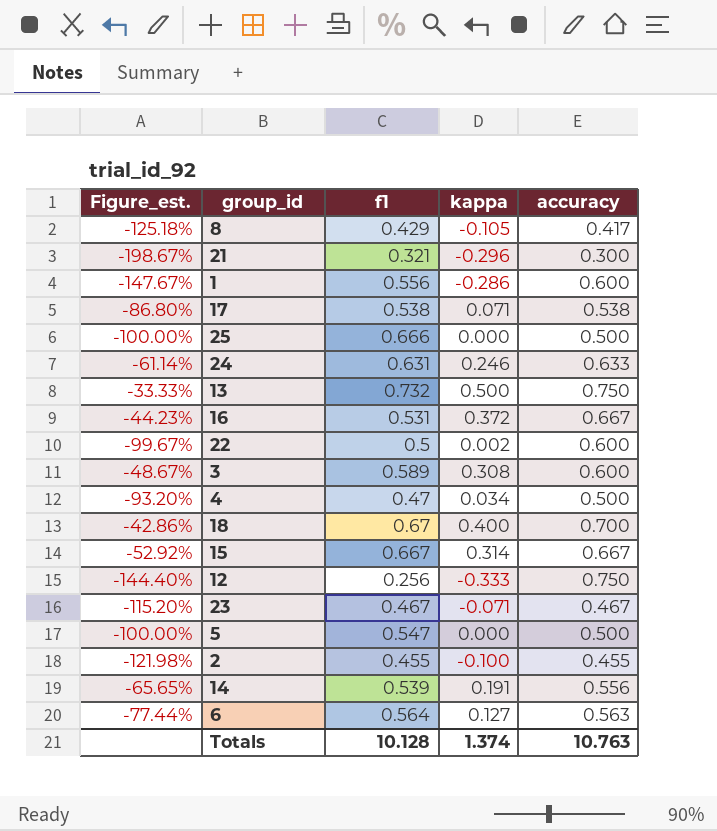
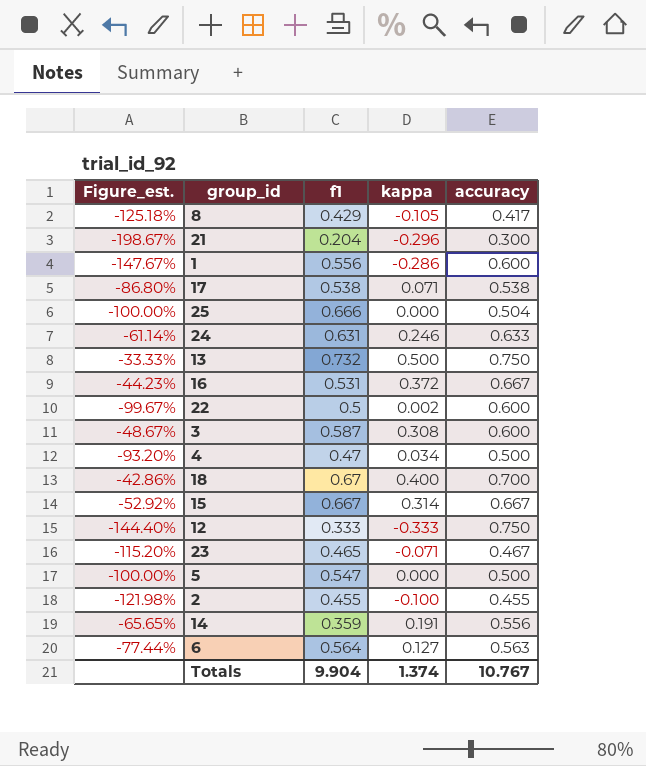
21 | f1: 0.321 -> 0.204
25 | accuracy: 0.500 -> 0.504
3 | f1: 0.589 -> 0.587
12 | f1: 0.256 -> 0.333
23 | f1: 0.467 -> 0.465
14 | f1: 0.539 -> 0.359
Totals | f1: 10.128 -> 9.904
Totals | accuracy: 10.763 -> 10.767

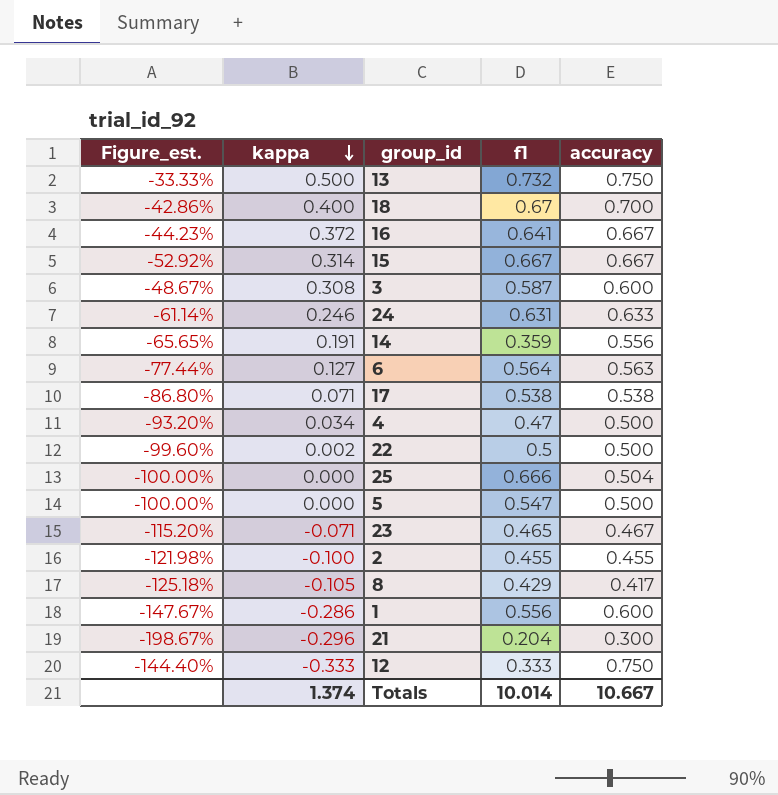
row order: none -> kappa descending
column kappa | position: 4 -> 2
16 | f1: 0.531 -> 0.641
22 | Figure_est.: -99.67% -> -99.60%
22 | accuracy: 0.600 -> 0.500
Totals | f1: 9.904 -> 10.014
Totals | accuracy: 10.767 -> 10.667

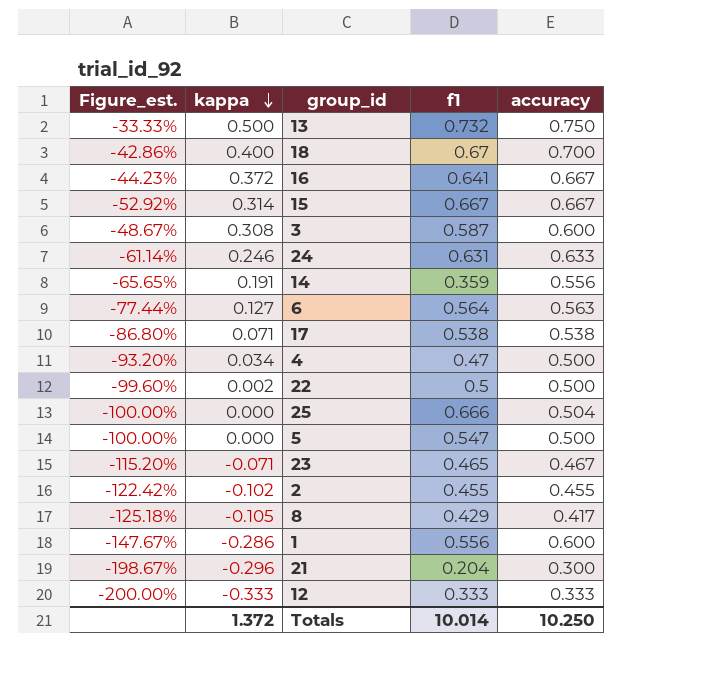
2 | Figure_est.: -121.98% -> -122.42%
2 | kappa: -0.100 -> -0.102
12 | Figure_est.: -144.40% -> -200.00%
12 | accuracy: 0.750 -> 0.333
Totals | kappa: 1.374 -> 1.372
Totals | accuracy: 10.667 -> 10.250

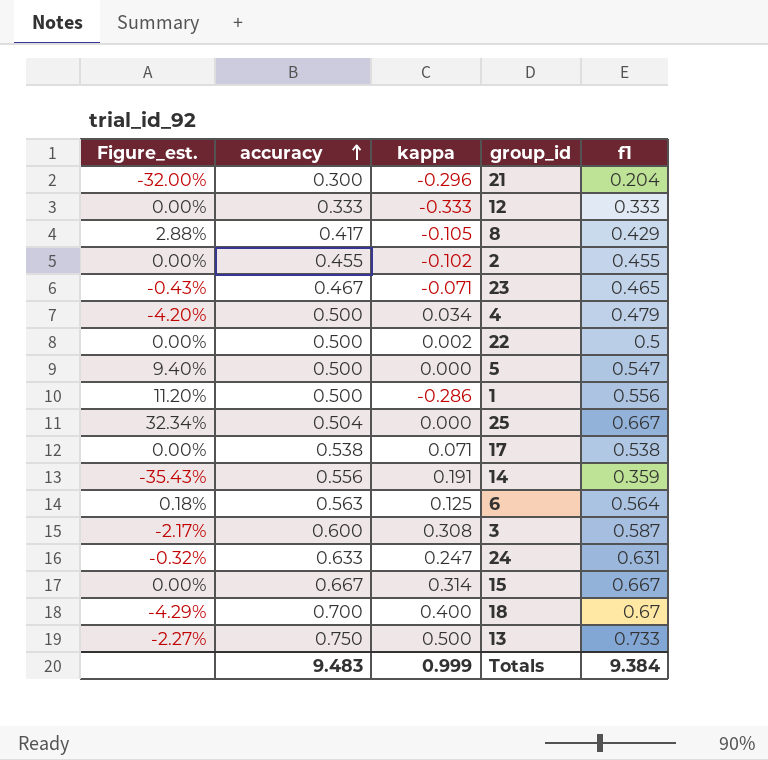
row order: kappa descending -> accuracy ascending
column Figure_est. | formula: ([kappa] - [accuracy]) / [accuracy] -> ([f1] - [accuracy]) / [accuracy]
column accuracy | position: 5 -> 2
row 16: -44.23% | 0.372 | 0.641 | 0.667 -> none
4 | f1: 0.47 -> 0.479
1 | accuracy: 0.600 -> 0.500
25 | f1: 0.666 -> 0.667
6 | kappa: 0.127 -> 0.125
24 | kappa: 0.246 -> 0.247
13 | f1: 0.732 -> 0.733
Totals | accuracy: 10.250 -> 9.483
Totals | kappa: 1.372 -> 0.999
Totals | f1: 10.014 -> 9.384

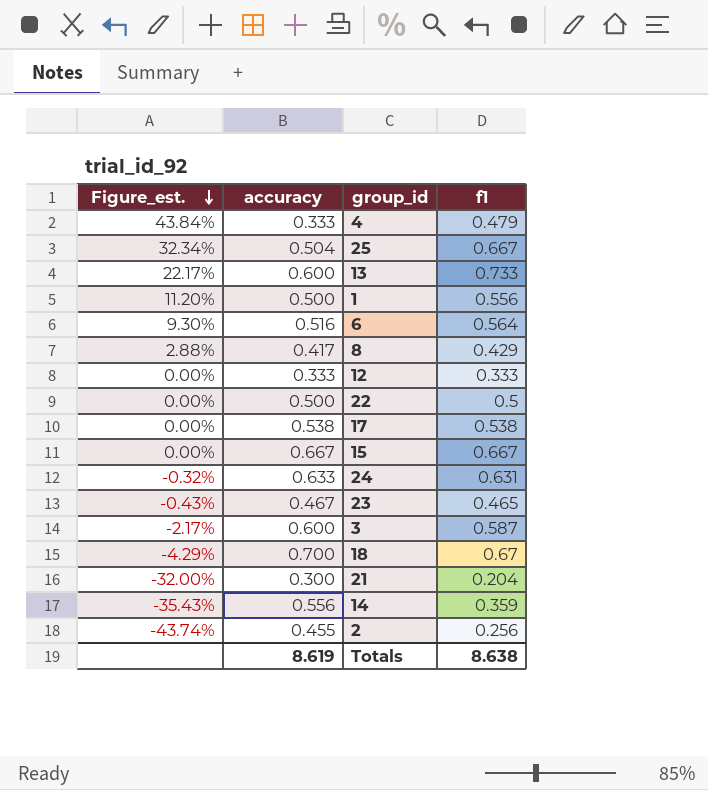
row order: accuracy ascending -> Figure_est. descending
column kappa | position: 3 -> none
row 5: 9.40% | 0.500 | 0.000 | 0.547 -> none
4 | Figure_est.: -4.20% -> 43.84%
4 | accuracy: 0.500 -> 0.333
13 | Figure_est.: -2.27% -> 22.17%
13 | accuracy: 0.750 -> 0.600
6 | Figure_est.: 0.18% -> 9.30%
6 | accuracy: 0.563 -> 0.516
2 | Figure_est.: 0.00% -> -43.74%
2 | f1: 0.455 -> 0.256
Totals | accuracy: 9.483 -> 8.619
Totals | f1: 9.384 -> 8.638

